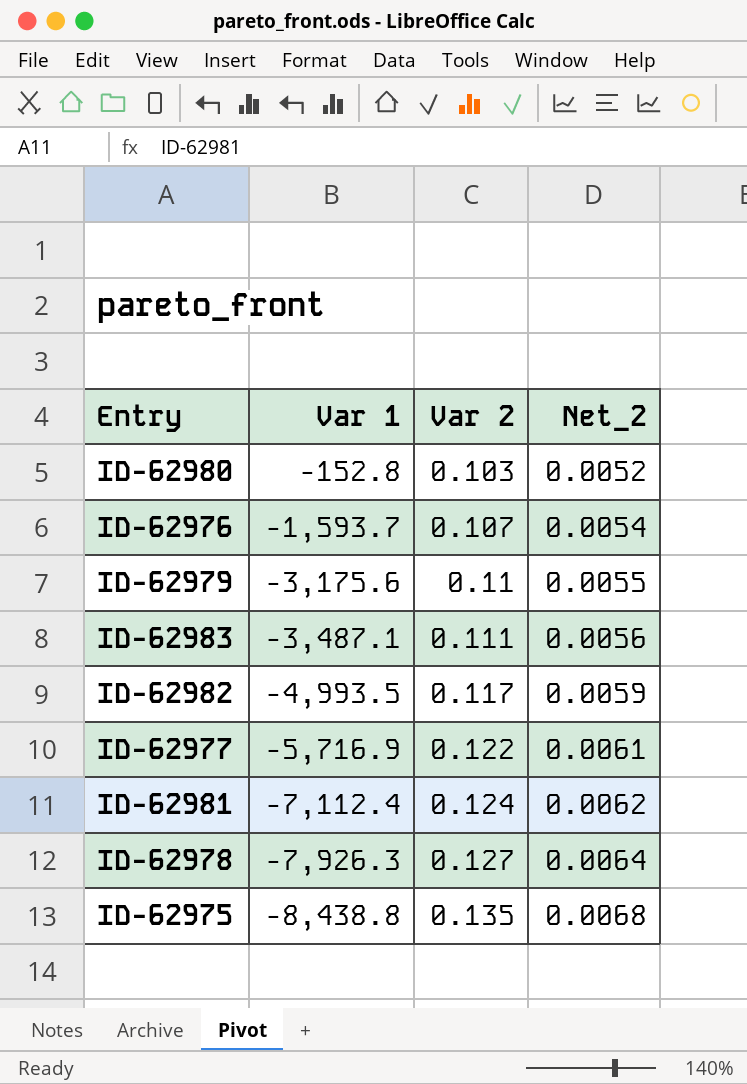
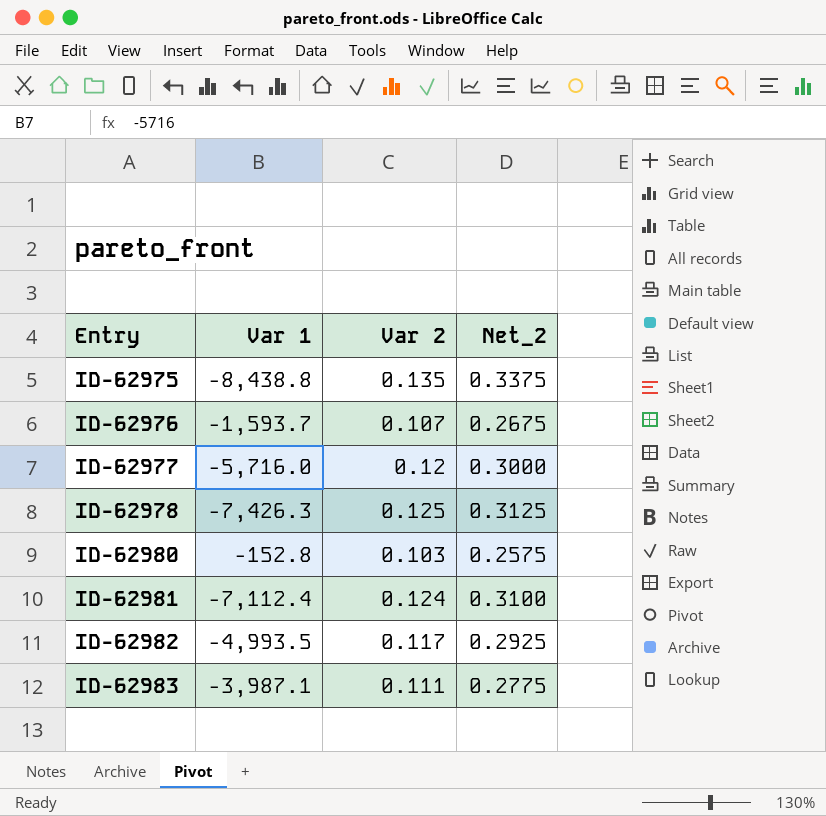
row order: Var 1 descending -> Entry ascending
column Net_2 | formula: [Var 2] * 0.05 -> [Var 2] * 2.5
row ID-62979: -3,175.6 | 0.11 | 0.0055 -> none
ID-62977 | Var 1: -5,716.9 -> -5,716.0
ID-62977 | Var 2: 0.122 -> 0.12
ID-62978 | Var 1: -7,926.3 -> -7,426.3
ID-62978 | Var 2: 0.127 -> 0.125
ID-62983 | Var 1: -3,487.1 -> -3,987.1

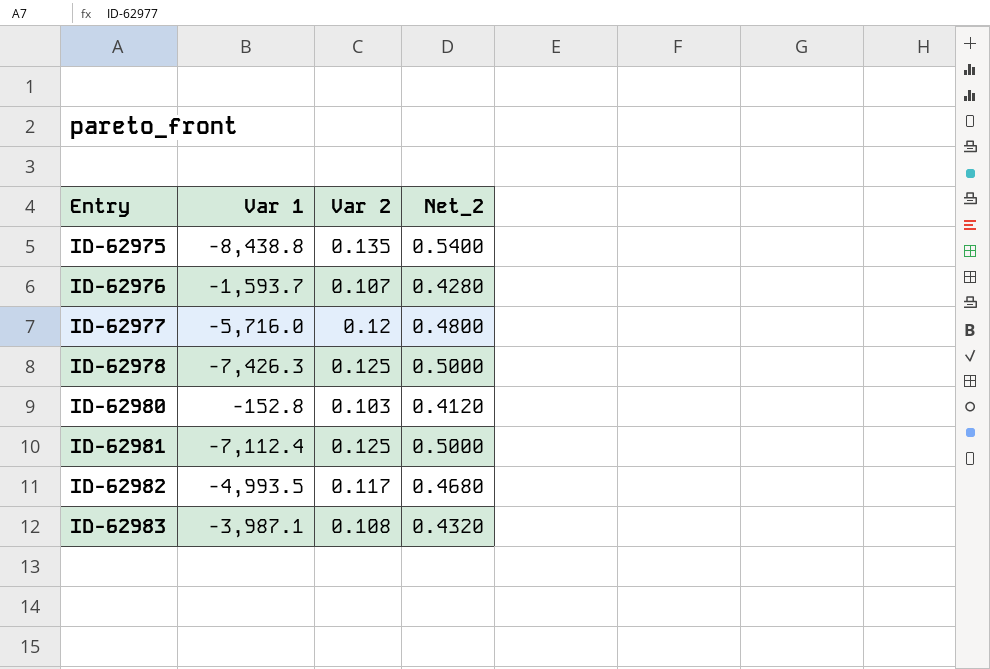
column Net_2 | formula: [Var 2] * 2.5 -> [Var 2] * 4
ID-62981 | Var 2: 0.124 -> 0.125
ID-62983 | Var 2: 0.111 -> 0.108

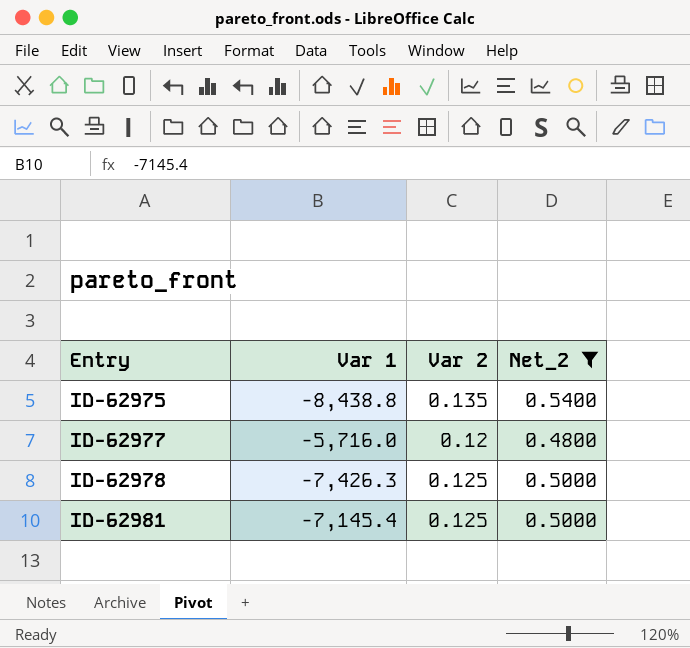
filter: none -> Net_2 >= 0.4800
ID-62981 | Var 1: -7,112.4 -> -7,145.4

